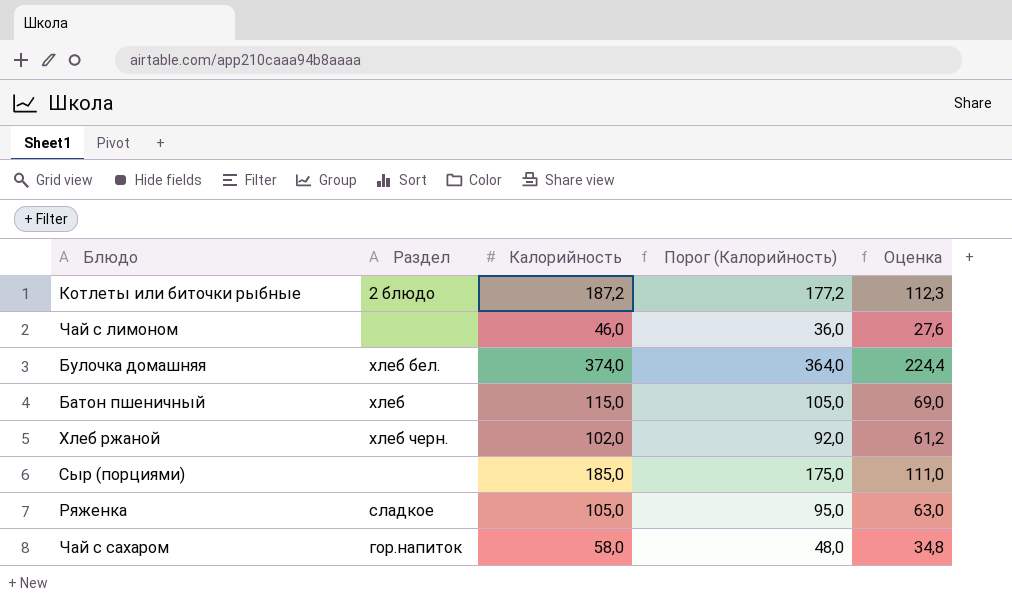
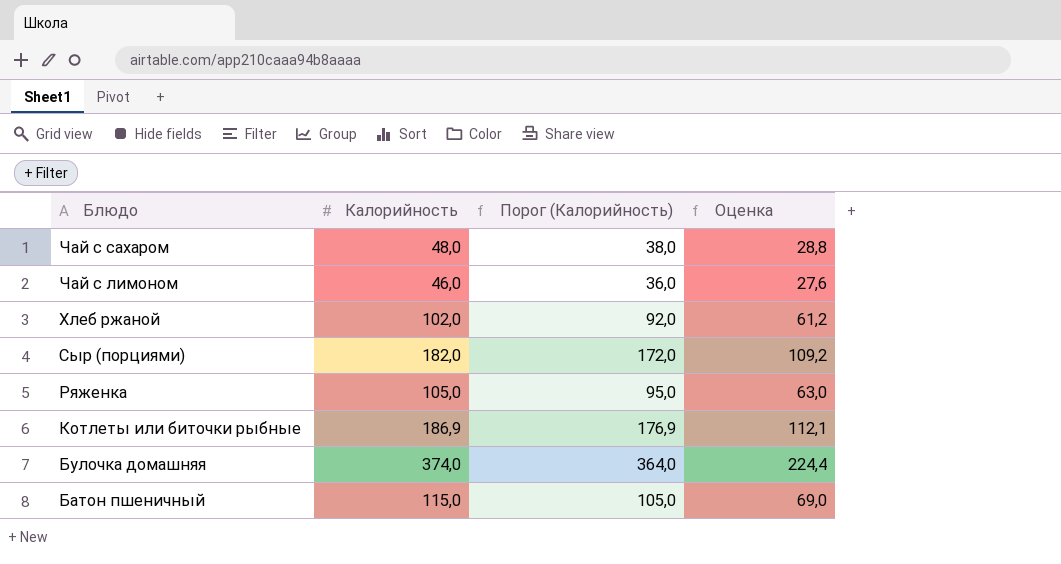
row order: none -> Блюдо descending
column Раздел | position: 2 -> none
Чай с сахаром | Калорийность: 58,0 -> 48,0
Чай с сахаром | Порог (Калорийность): 48,0 -> 38,0
Чай с сахаром | Оценка: 34,8 -> 28,8
Сыр (порциями) | Калорийность: 185,0 -> 182,0
Сыр (порциями) | Порог (Калорийность): 175,0 -> 172,0
Сыр (порциями) | Оценка: 111,0 -> 109,2
Котлеты или биточки рыбные | Калорийность: 187,2 -> 186,9
Котлеты или биточки рыбные | Порог (Калорийность): 177,2 -> 176,9
Котлеты или биточки рыбные | Оценка: 112,3 -> 112,1

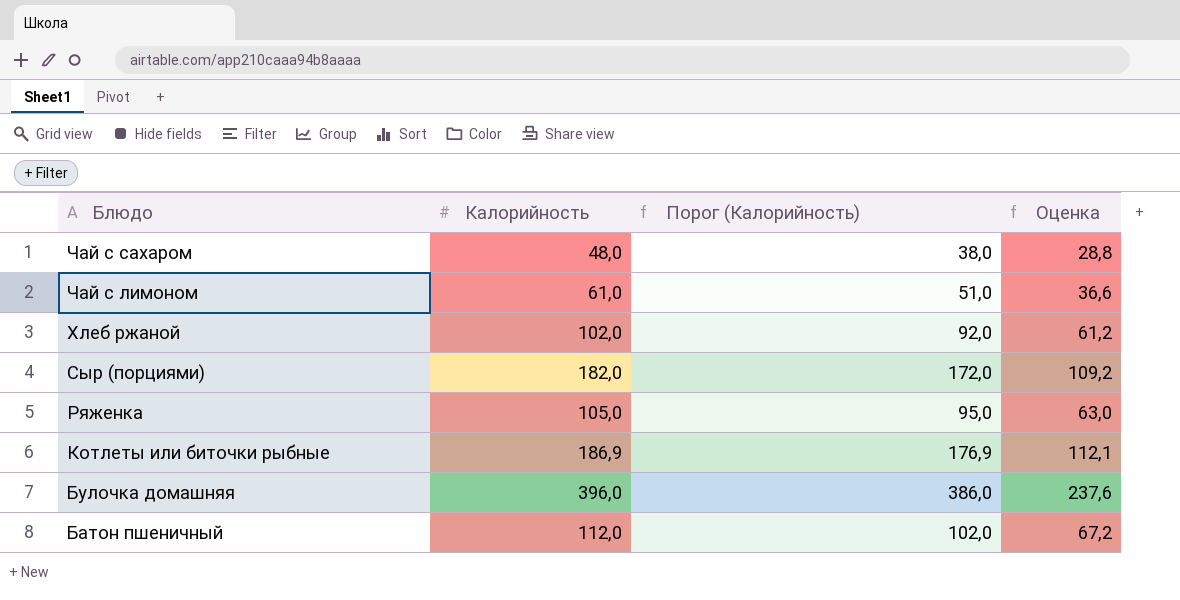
Чай с лимоном | Калорийность: 46,0 -> 61,0
Чай с лимоном | Порог (Калорийность): 36,0 -> 51,0
Чай с лимоном | Оценка: 27,6 -> 36,6
Булочка домашняя | Калорийность: 374,0 -> 396,0
Булочка домашняя | Порог (Калорийность): 364,0 -> 386,0
Булочка домашняя | Оценка: 224,4 -> 237,6
Батон пшеничный | Калорийность: 115,0 -> 112,0
Батон пшеничный | Порог (Калорийность): 105,0 -> 102,0
Батон пшеничный | Оценка: 69,0 -> 67,2

